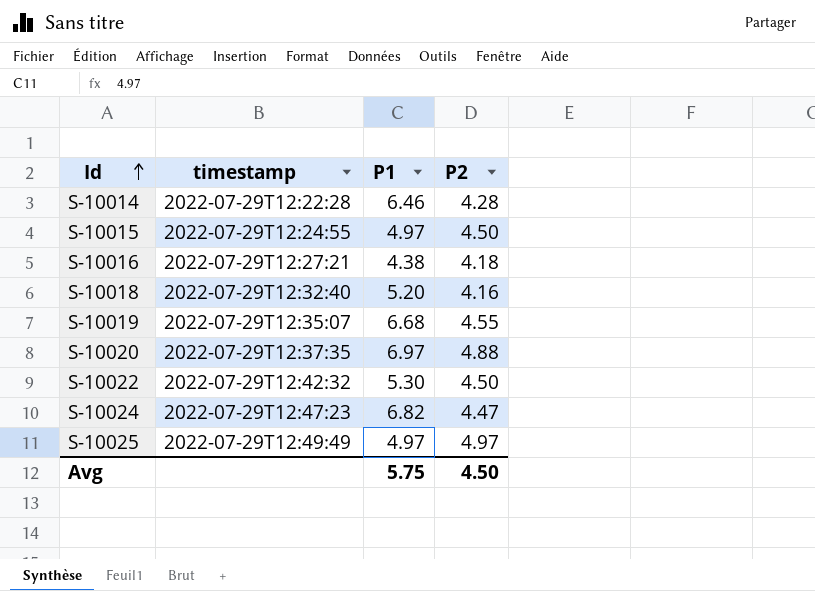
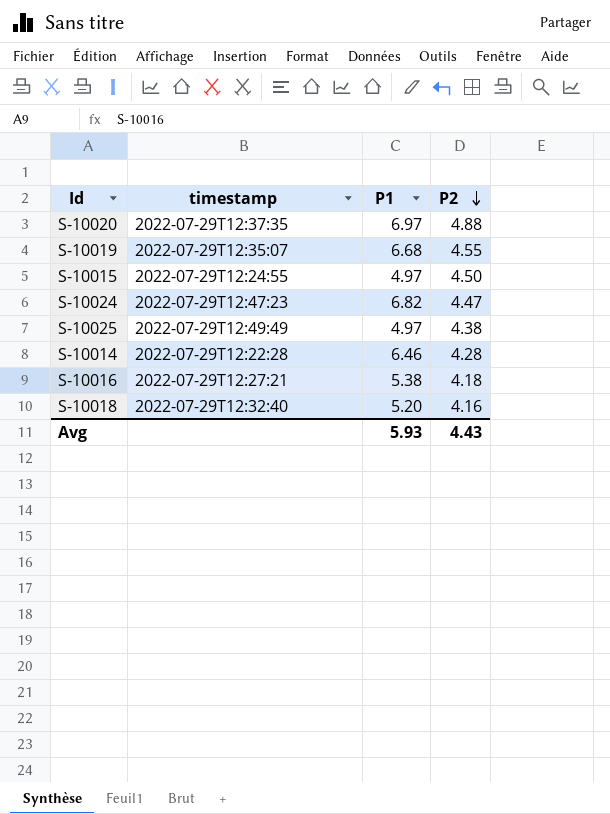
row order: Id ascending -> P2 descending
row S-10022: 2022-07-29T12:42:32 | 5.30 | 4.50 -> none
S-10025 | P2: 4.97 -> 4.38
S-10016 | P1: 4.38 -> 5.38
Avg | P1: 5.75 -> 5.93
Avg | P2: 4.50 -> 4.43

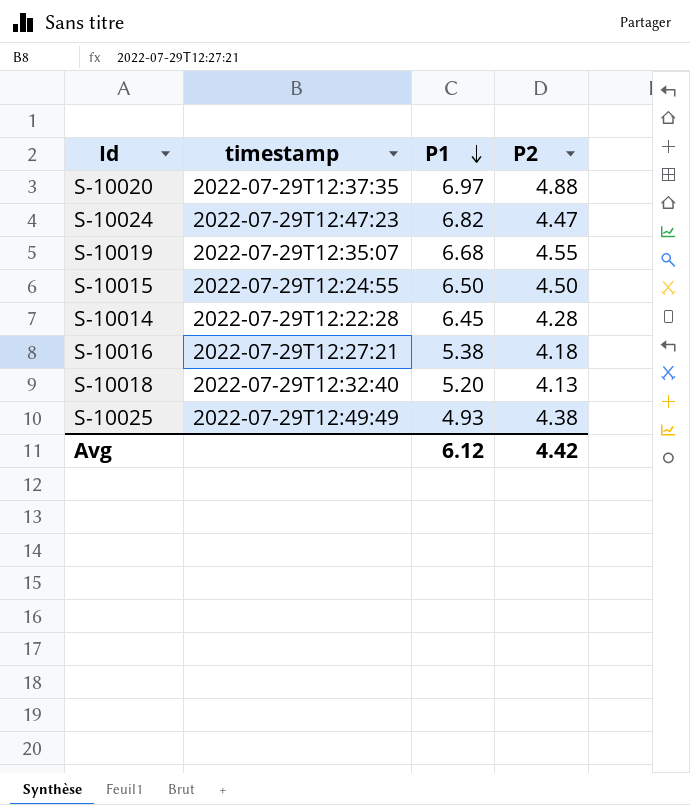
row order: P2 descending -> P1 descending
S-10015 | P1: 4.97 -> 6.50
S-10014 | P1: 6.46 -> 6.45
S-10018 | P2: 4.16 -> 4.13
S-10025 | P1: 4.97 -> 4.93
Avg | P1: 5.93 -> 6.12
Avg | P2: 4.43 -> 4.42

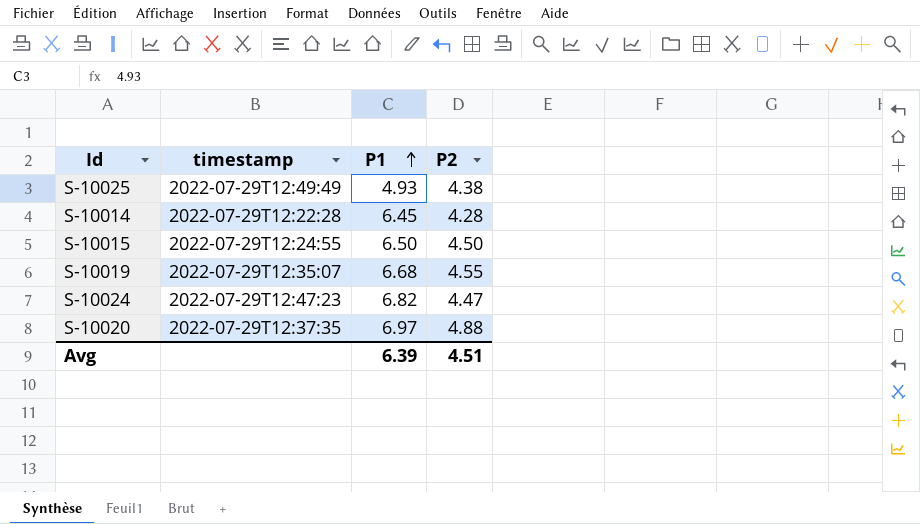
row order: P1 descending -> P1 ascending
row S-10016: 2022-07-29T12:27:21 | 5.38 | 4.18 -> none
row S-10018: 2022-07-29T12:32:40 | 5.20 | 4.13 -> none
Avg | P1: 6.12 -> 6.39
Avg | P2: 4.42 -> 4.51

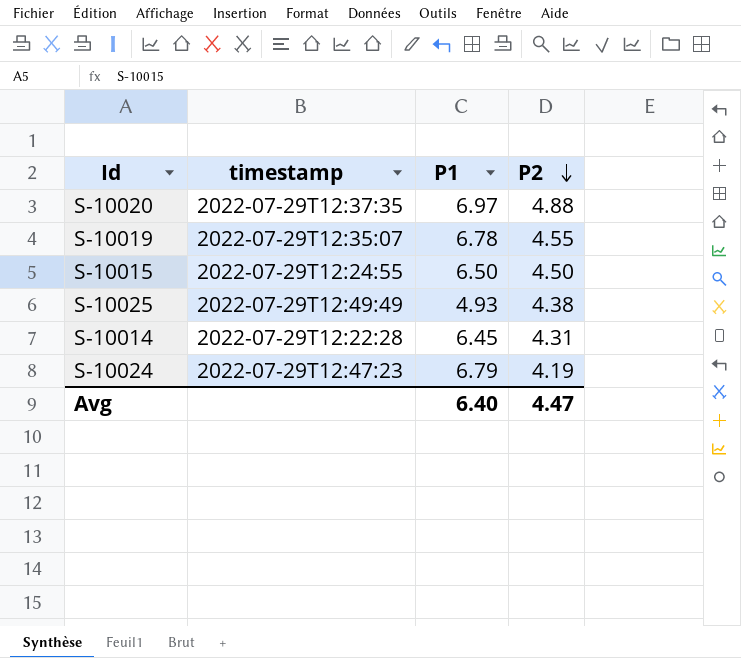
row order: P1 ascending -> P2 descending
S-10019 | P1: 6.68 -> 6.78
S-10014 | P2: 4.28 -> 4.31
S-10024 | P1: 6.82 -> 6.79
S-10024 | P2: 4.47 -> 4.19
Avg | P1: 6.39 -> 6.40
Avg | P2: 4.51 -> 4.47

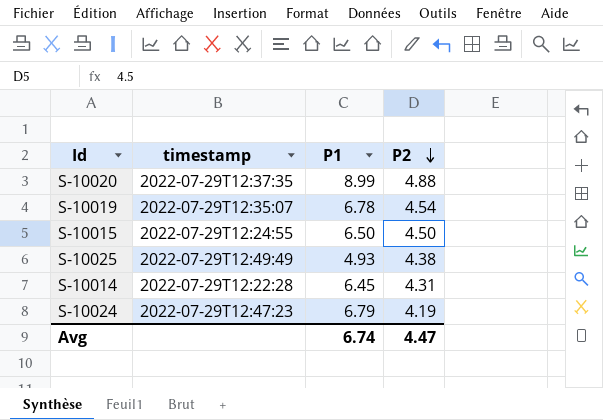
S-10020 | P1: 6.97 -> 8.99
S-10019 | P2: 4.55 -> 4.54
Avg | P1: 6.40 -> 6.74

